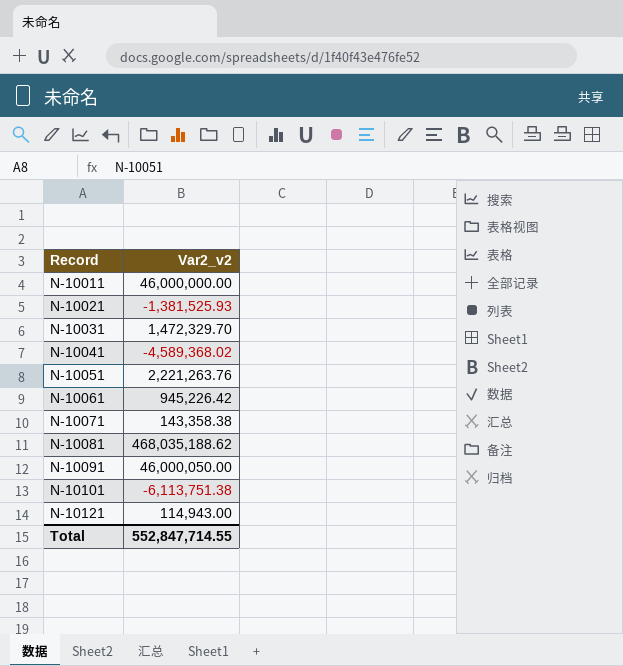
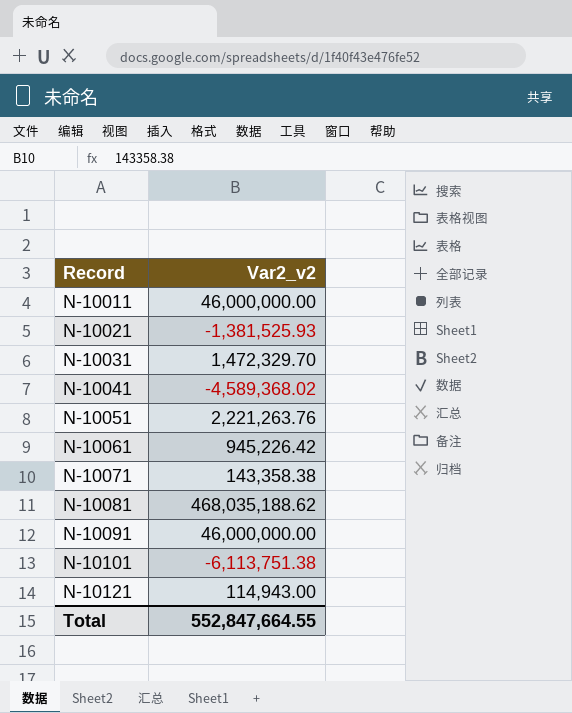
N-10091 | Var2_v2: 46,000,050.00 -> 46,000,000.00
Total | Var2_v2: 552,847,714.55 -> 552,847,664.55

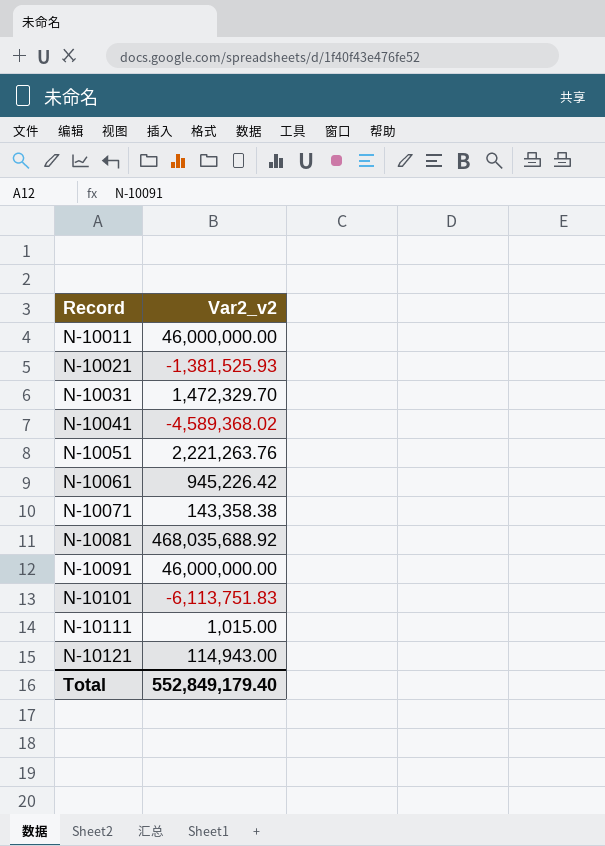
N-10081 | Var2_v2: 468,035,188.62 -> 468,035,688.92
N-10101 | Var2_v2: -6,113,751.38 -> -6,113,751.83
row N-10111: none -> 1,015.00
Total | Var2_v2: 552,847,664.55 -> 552,849,179.40

